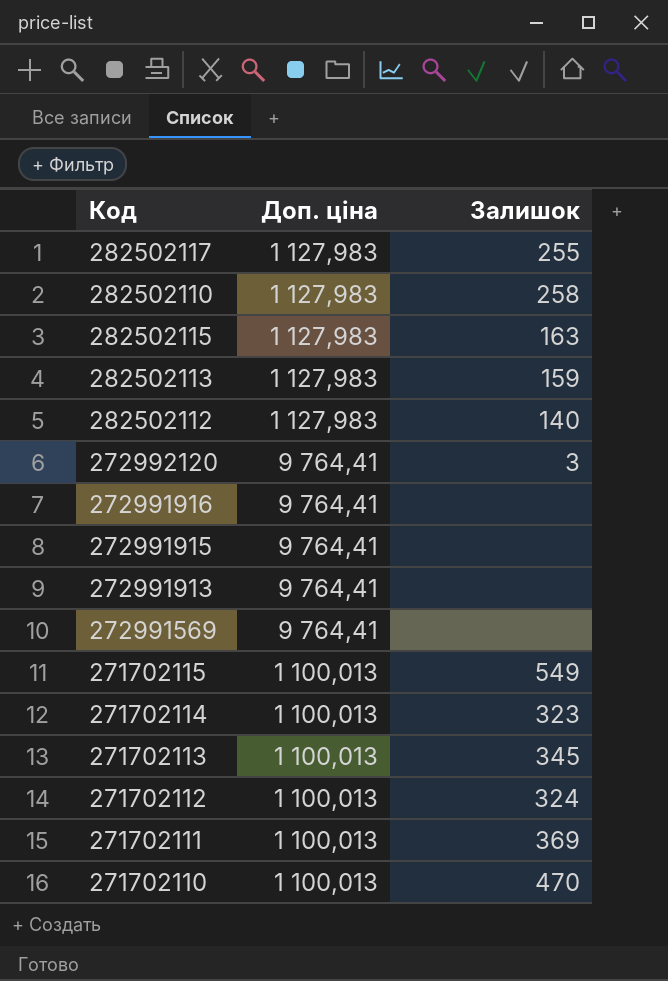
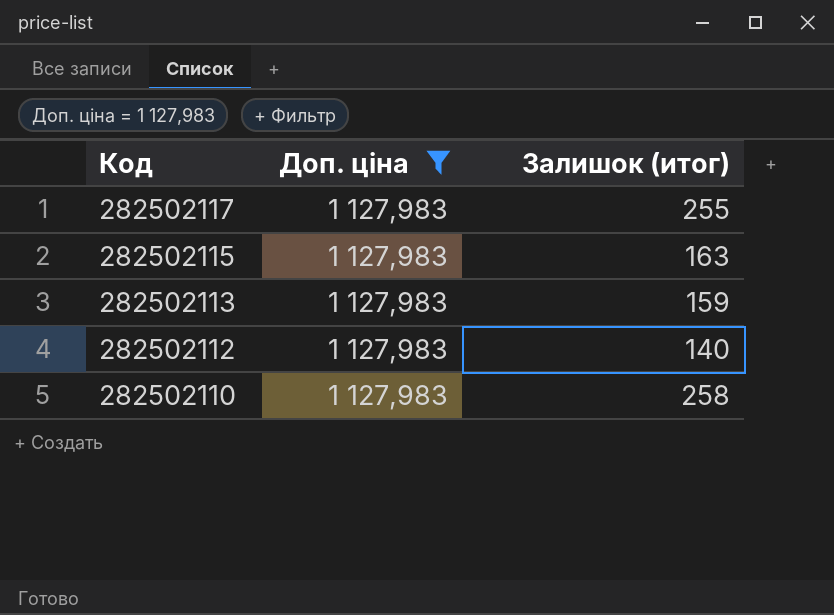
filter: none -> Доп. ціна = 1 127,983
row order: none -> Код descending
column name: Залишок -> Залишок (итог)

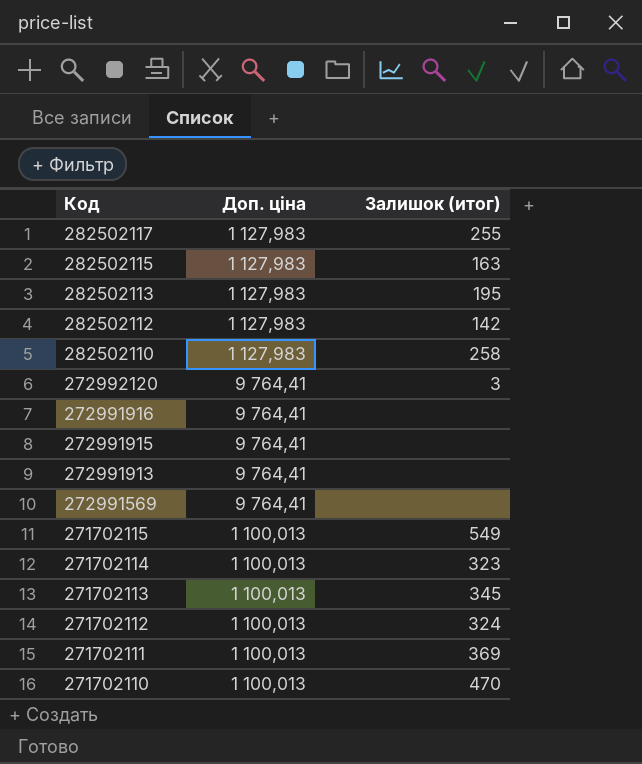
filter: Доп. ціна = 1 127,983 -> none
282502113 | Залишок (итог): 159 -> 195
282502112 | Залишок (итог): 140 -> 142

